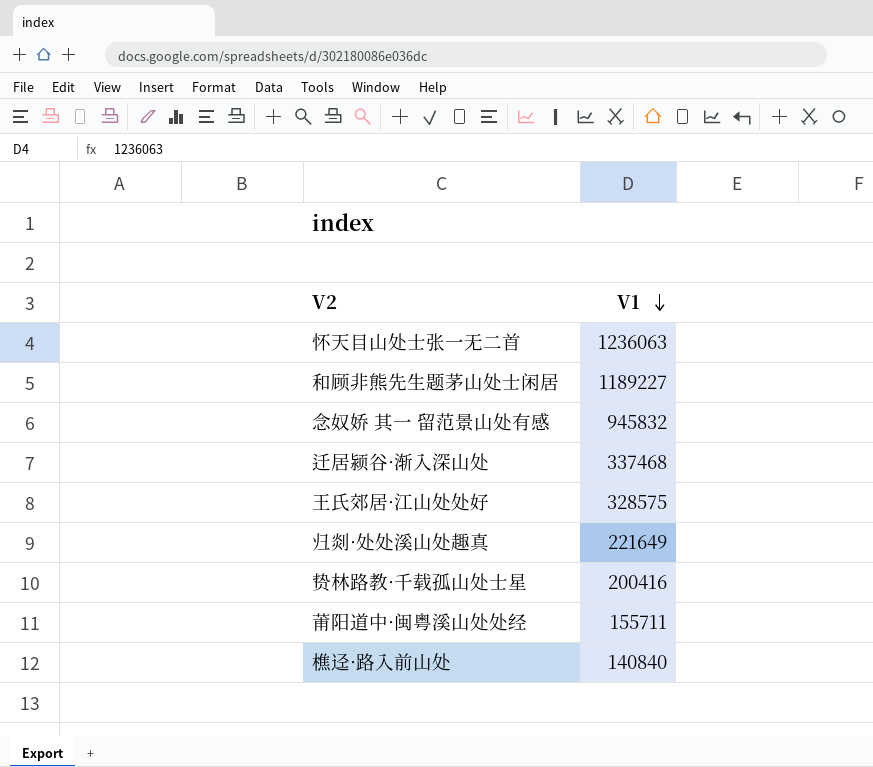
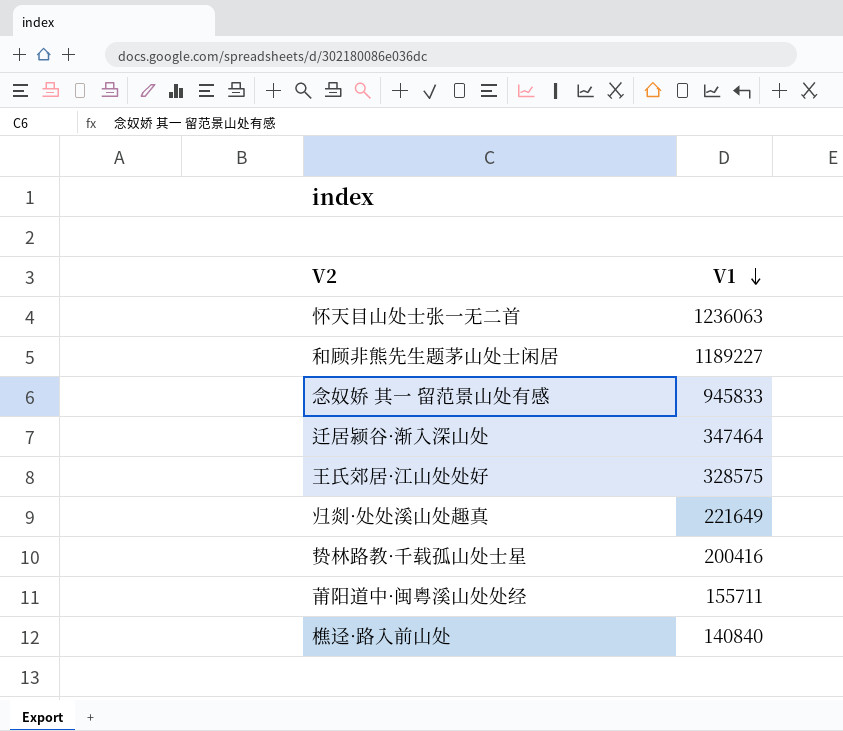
念奴娇 其一 留范景山处有感 | V1: 945832 -> 945833
迁居颍谷·渐入深山处 | V1: 337468 -> 347464

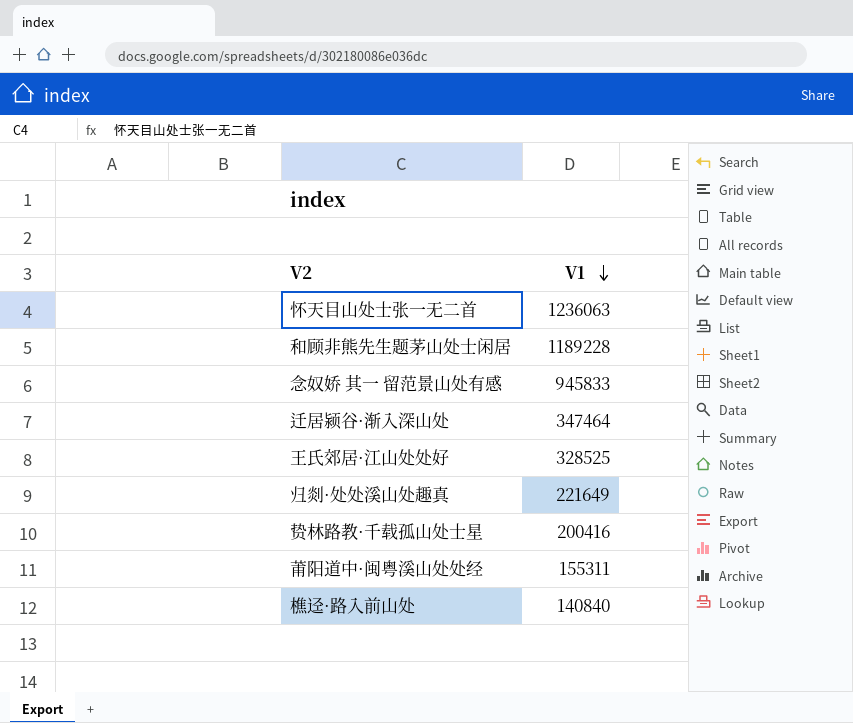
和顾非熊先生题茅山处士闲居 | V1: 1189227 -> 1189228
王氏郊居·江山处处好 | V1: 328575 -> 328525
莆阳道中·闽粤溪山处处经 | V1: 155711 -> 155311

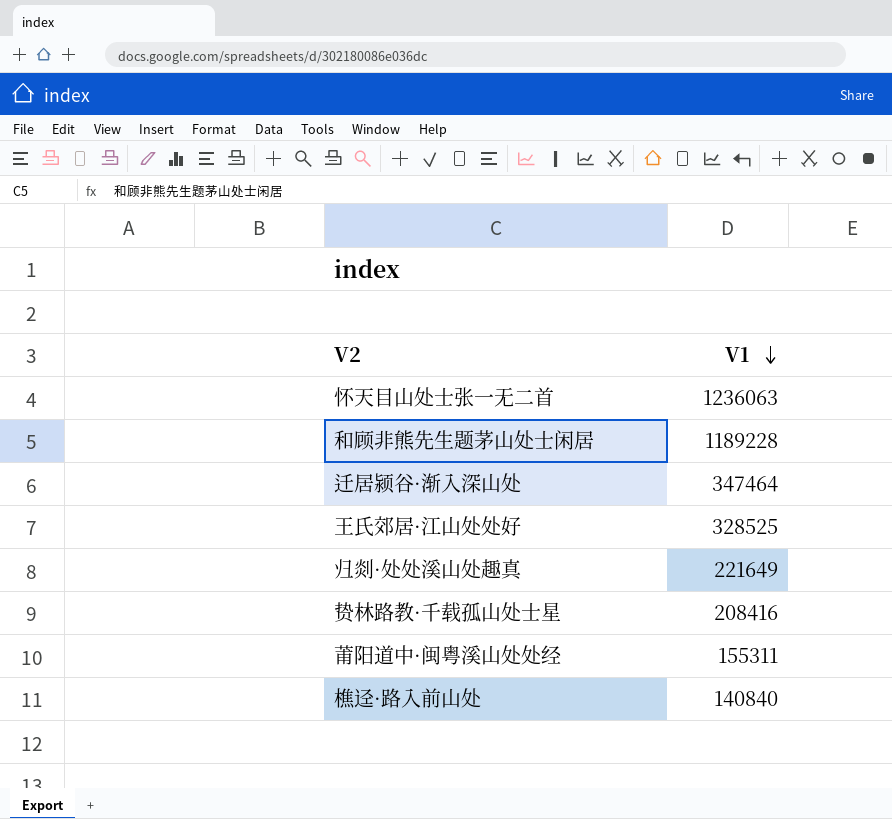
row 念奴娇 其一 留范景山处有感: 945833 -> none
贽林路教·千载孤山处士星 | V1: 200416 -> 208416

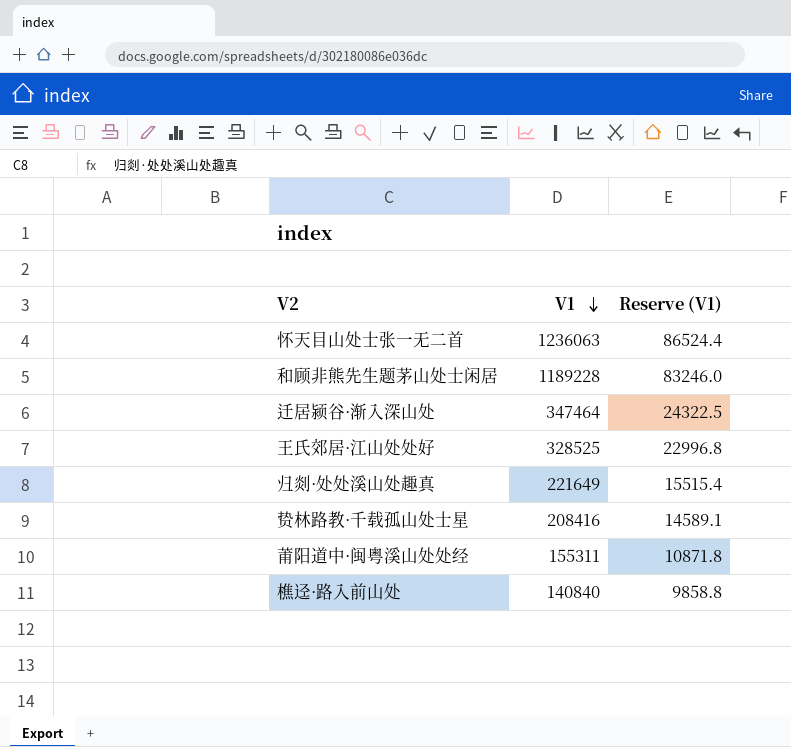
column Reserve (V1) | formula: none -> [V1] * 0.07

